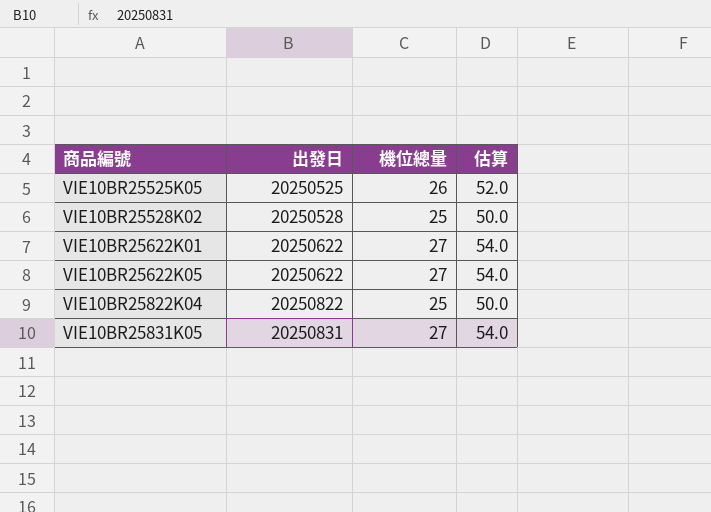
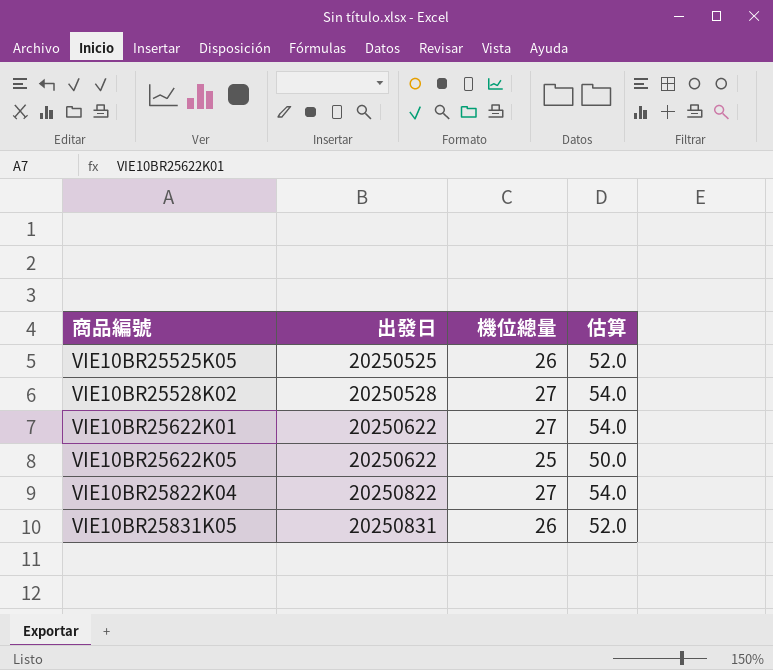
VIE10BR25528K02 | 機位總量: 25 -> 27
VIE10BR25528K02 | 估算: 50.0 -> 54.0
VIE10BR25622K05 | 機位總量: 27 -> 25
VIE10BR25622K05 | 估算: 54.0 -> 50.0
VIE10BR25822K04 | 機位總量: 25 -> 27
VIE10BR25822K04 | 估算: 50.0 -> 54.0
VIE10BR25831K05 | 機位總量: 27 -> 26
VIE10BR25831K05 | 估算: 54.0 -> 52.0

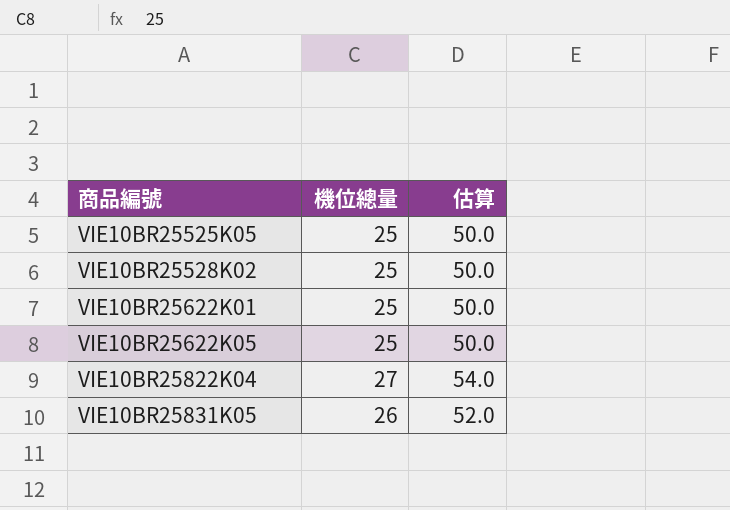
column 出發日 | position: 2 -> none
VIE10BR25525K05 | 機位總量: 26 -> 25
VIE10BR25525K05 | 估算: 52.0 -> 50.0
VIE10BR25528K02 | 機位總量: 27 -> 25
VIE10BR25528K02 | 估算: 54.0 -> 50.0
VIE10BR25622K01 | 機位總量: 27 -> 25
VIE10BR25622K01 | 估算: 54.0 -> 50.0

